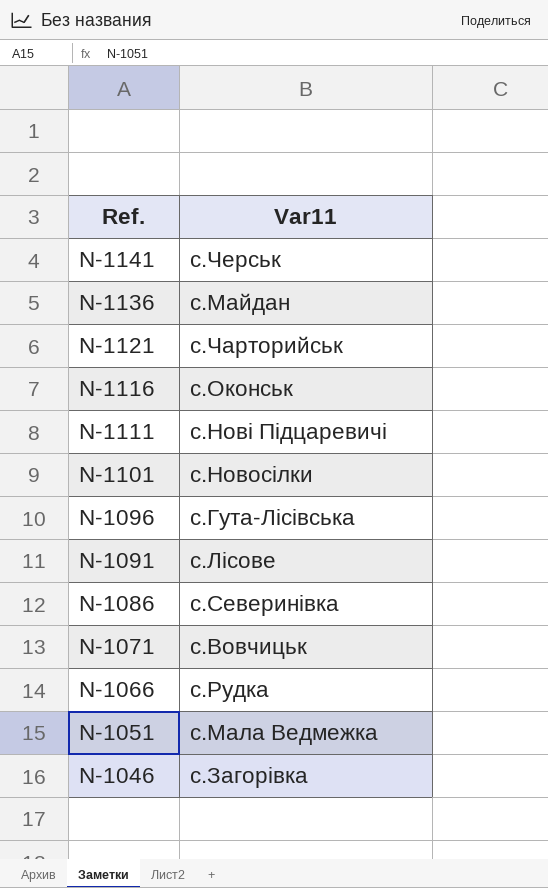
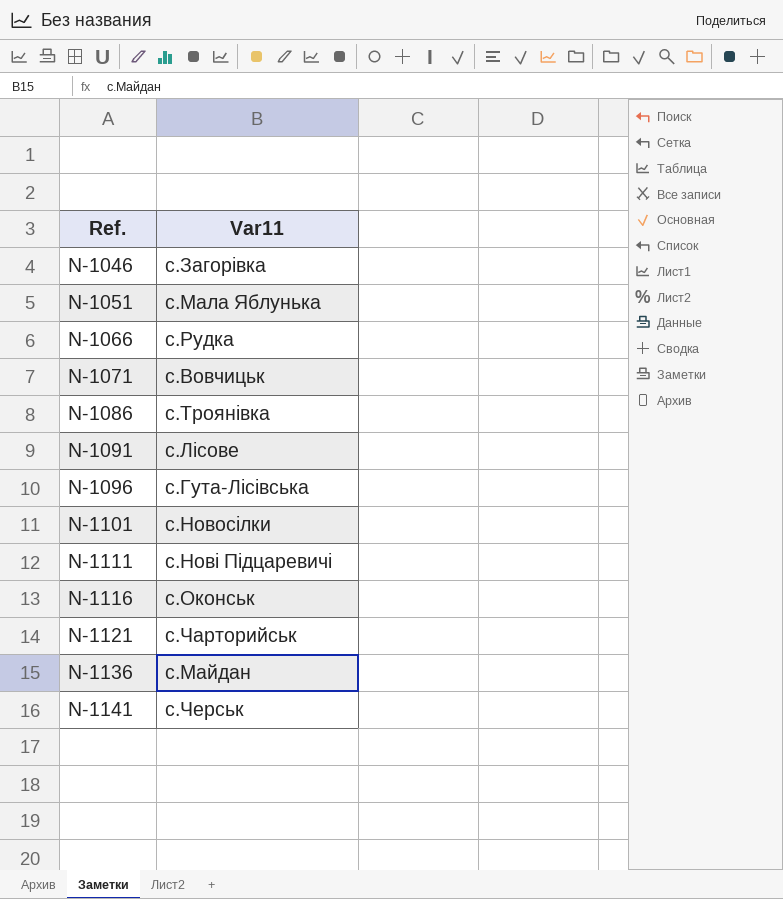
row order: Ref. descending -> Ref. ascending
N-1051 | Var11: с.Мала Ведмежка -> с.Мала Яблунька
N-1086 | Var11: с.Северинівка -> с.Троянівка

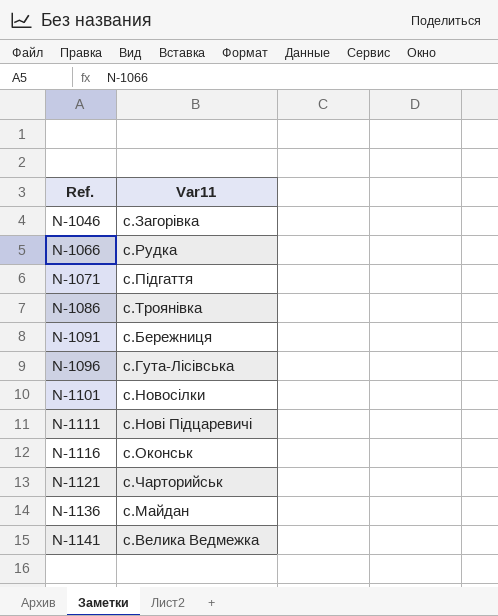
row N-1051: с.Мала Яблунька -> none
N-1071 | Var11: с.Вовчицьк -> с.Підгаття
N-1091 | Var11: с.Лісове -> с.Бережниця
N-1141 | Var11: с.Черськ -> с.Велика Ведмежка

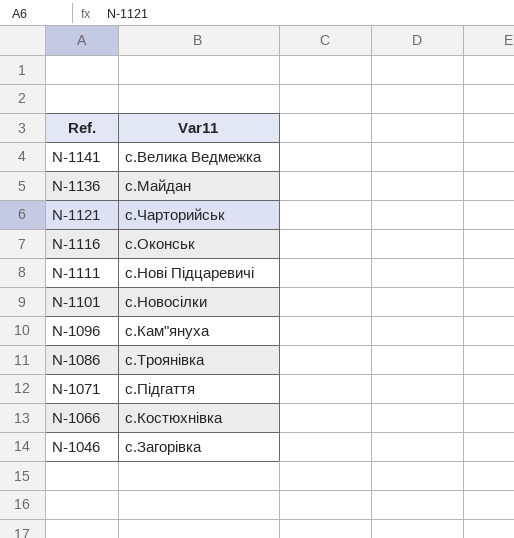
row order: Ref. ascending -> Ref. descending
row N-1091: с.Бережниця -> none
N-1096 | Var11: с.Гута-Лісівська -> с.Кам"януха
N-1066 | Var11: с.Рудка -> с.Костюхнівка

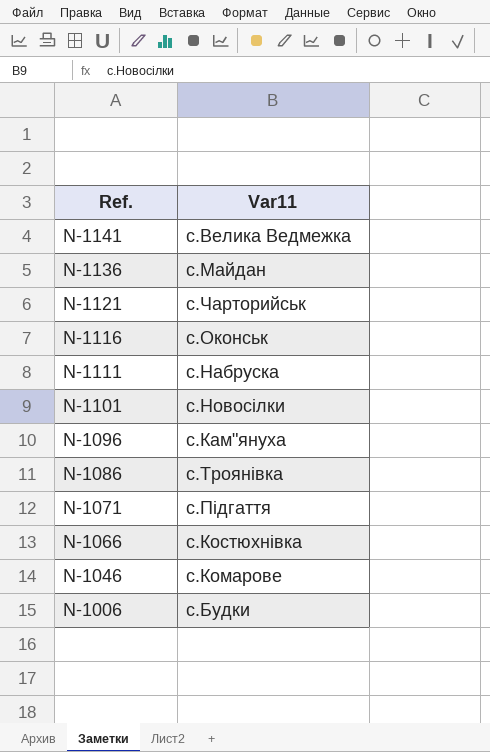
N-1111 | Var11: с.Нові Підцаревичі -> с.Набруска
N-1046 | Var11: с.Загорівка -> с.Комарове
row N-1006: none -> с.Будки

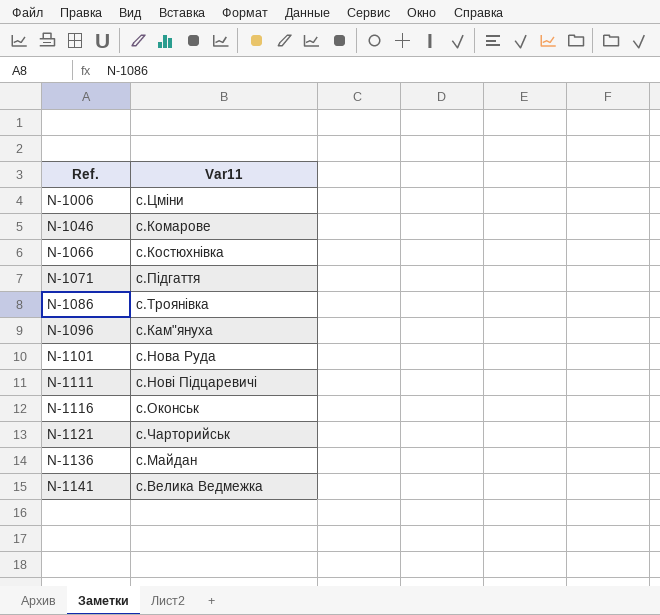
row order: Ref. descending -> Ref. ascending
N-1006 | Var11: с.Будки -> с.Цміни
N-1101 | Var11: с.Новосілки -> с.Нова Руда
N-1111 | Var11: с.Набруска -> с.Нові Підцаревичі

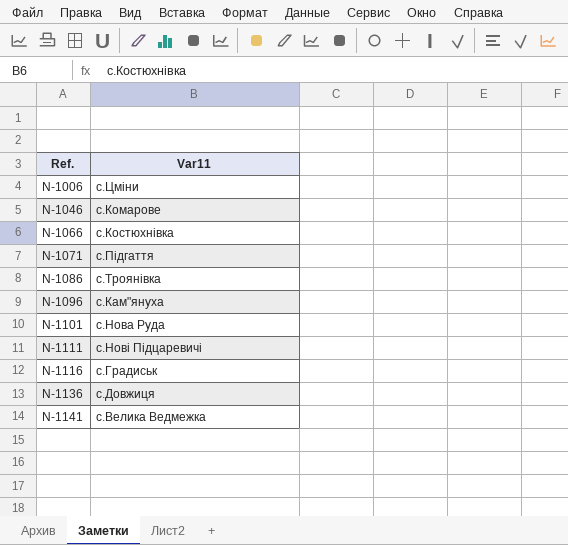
row N-1121: с.Чарторийськ -> none
N-1116 | Var11: с.Оконськ -> с.Градиськ
N-1136 | Var11: с.Майдан -> с.Довжиця

